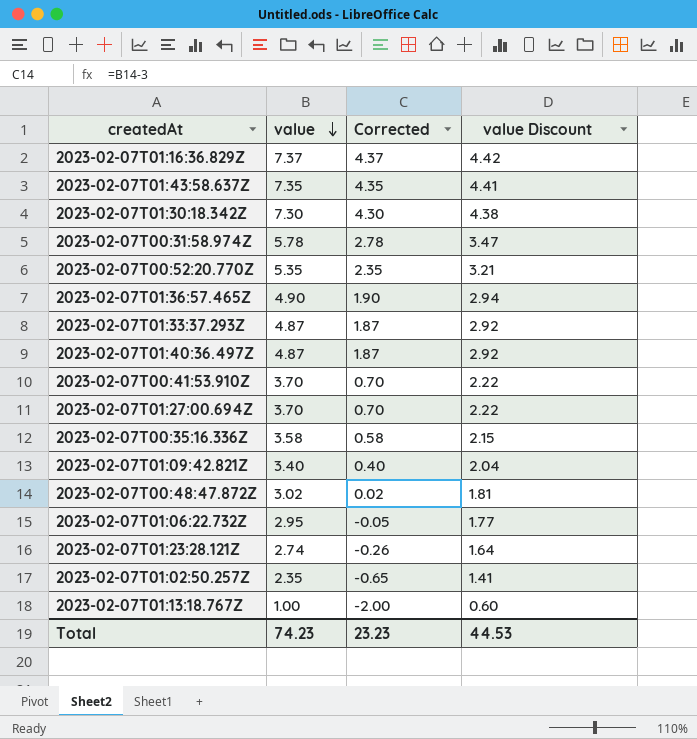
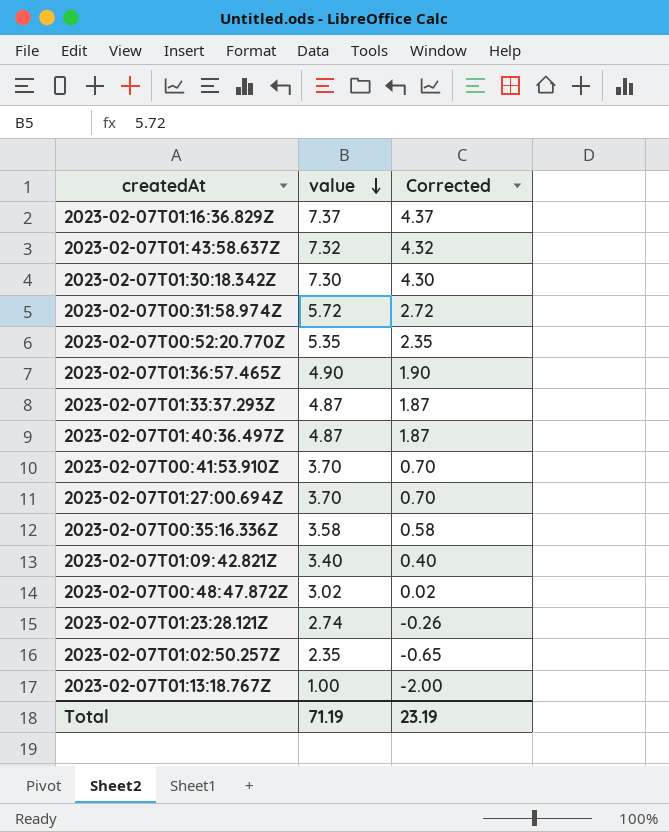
column value Discount | formula: [value] * 0.6 -> none
row 2023-02-07T01:06:22.732Z: 2.95 | -0.05 | 1.77 -> none
2023-02-07T01:43:58.637Z | value: 7.35 -> 7.32
2023-02-07T01:43:58.637Z | Corrected: 4.35 -> 4.32
2023-02-07T00:31:58.974Z | value: 5.78 -> 5.72
2023-02-07T00:31:58.974Z | Corrected: 2.78 -> 2.72
Total | value: 74.23 -> 71.19
Total | Corrected: 23.23 -> 23.19

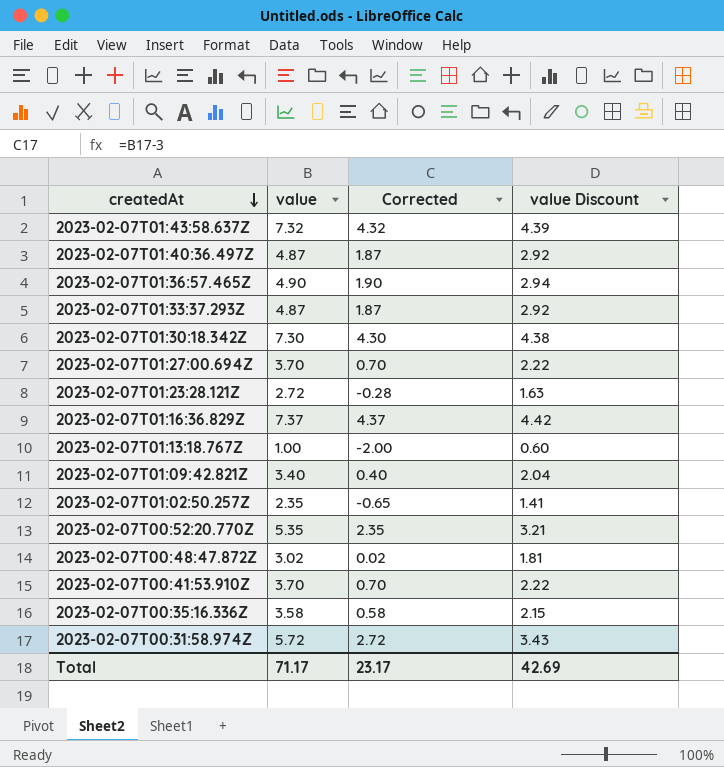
row order: value descending -> createdAt descending
column value Discount | formula: none -> [value] * 0.6
2023-02-07T01:23:28.121Z | value: 2.74 -> 2.72
2023-02-07T01:23:28.121Z | Corrected: -0.26 -> -0.28
Total | value: 71.19 -> 71.17
Total | Corrected: 23.19 -> 23.17

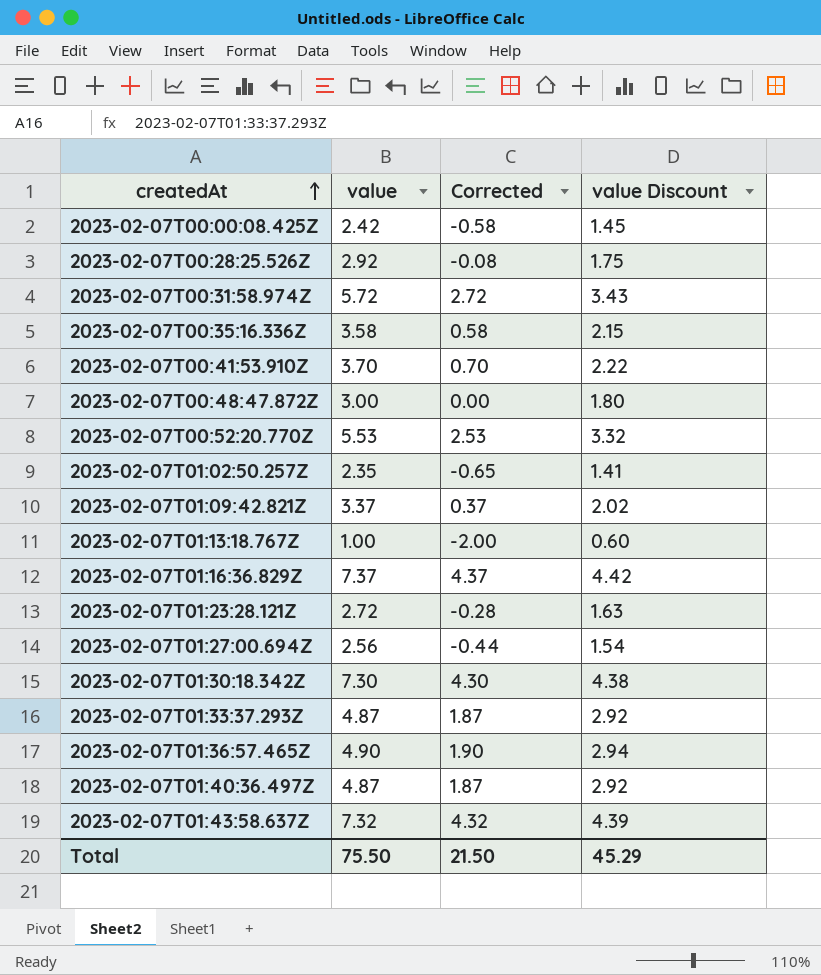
row order: createdAt descending -> createdAt ascending
row 2023-02-07T00:00:08.425Z: none -> 2.42 | -0.58 | 1.45
row 2023-02-07T00:28:25.526Z: none -> 2.92 | -0.08 | 1.75
2023-02-07T00:48:47.872Z | value: 3.02 -> 3.00
2023-02-07T00:48:47.872Z | Corrected: 0.02 -> 0.00
2023-02-07T00:48:47.872Z | value Discount: 1.81 -> 1.80
2023-02-07T00:52:20.770Z | value: 5.35 -> 5.53
2023-02-07T00:52:20.770Z | Corrected: 2.35 -> 2.53
2023-02-07T00:52:20.770Z | value Discount: 3.21 -> 3.32
2023-02-07T01:09:42.821Z | value: 3.40 -> 3.37
2023-02-07T01:09:42.821Z | Corrected: 0.40 -> 0.37
2023-02-07T01:09:42.821Z | value Discount: 2.04 -> 2.02
2023-02-07T01:27:00.694Z | value: 3.70 -> 2.56
2023-02-07T01:27:00.694Z | Corrected: 0.70 -> -0.44
2023-02-07T01:27:00.694Z | value Discount: 2.22 -> 1.54
Total | value: 71.17 -> 75.50
Total | Corrected: 23.17 -> 21.50
Total | value Discount: 42.69 -> 45.29

